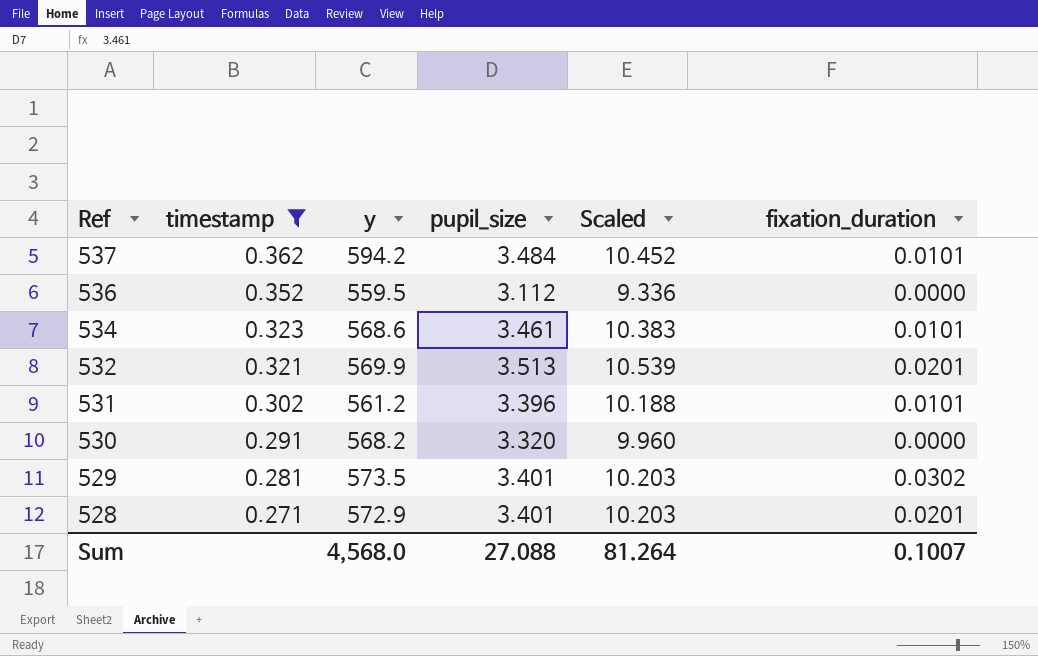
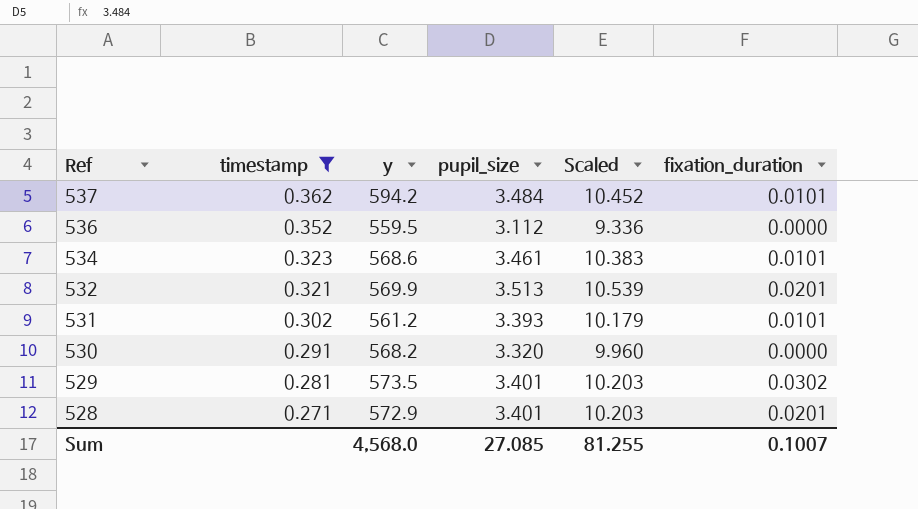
531 | pupil_size: 3.396 -> 3.393
531 | Scaled: 10.188 -> 10.179
Sum | pupil_size: 27.088 -> 27.085
Sum | Scaled: 81.264 -> 81.255

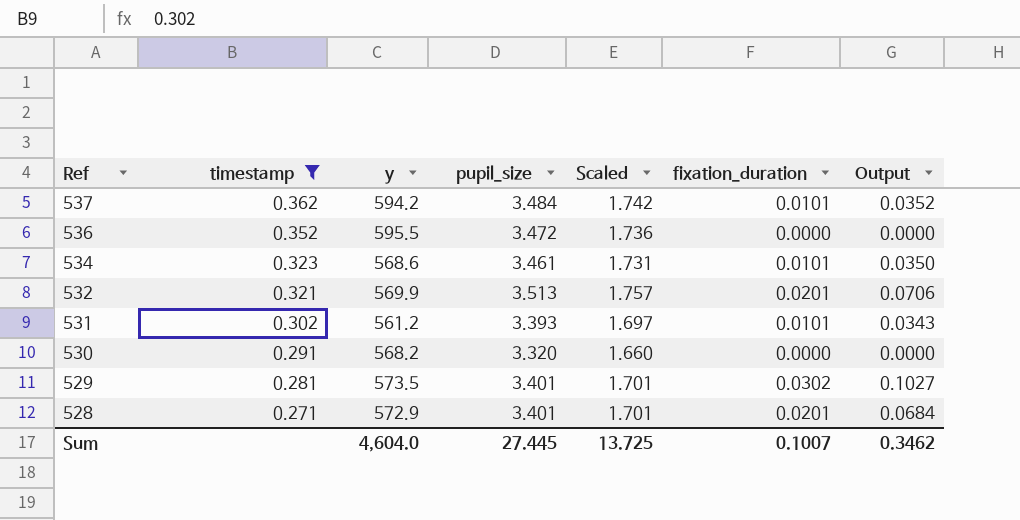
column Scaled | formula: [pupil_size] * 3 -> [pupil_size] * 0.5
column Output | formula: none -> [pupil_size] * [fixation_duration]
536 | y: 559.5 -> 595.5
536 | pupil_size: 3.112 -> 3.472
Sum | y: 4,568.0 -> 4,604.0
Sum | pupil_size: 27.085 -> 27.445
Sum | Scaled: 81.255 -> 13.725

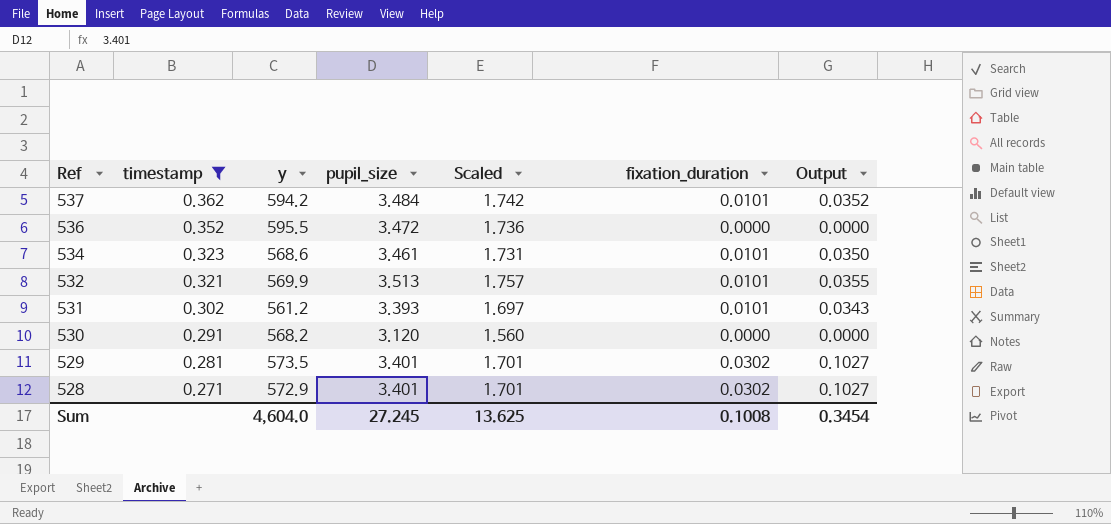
532 | fixation_duration: 0.0201 -> 0.0101
532 | Output: 0.0706 -> 0.0355
530 | pupil_size: 3.320 -> 3.120
530 | Scaled: 1.660 -> 1.560
528 | fixation_duration: 0.0201 -> 0.0302
528 | Output: 0.0684 -> 0.1027
Sum | pupil_size: 27.445 -> 27.245
Sum | Scaled: 13.725 -> 13.625
Sum | fixation_duration: 0.1007 -> 0.1008
Sum | Output: 0.3462 -> 0.3454

